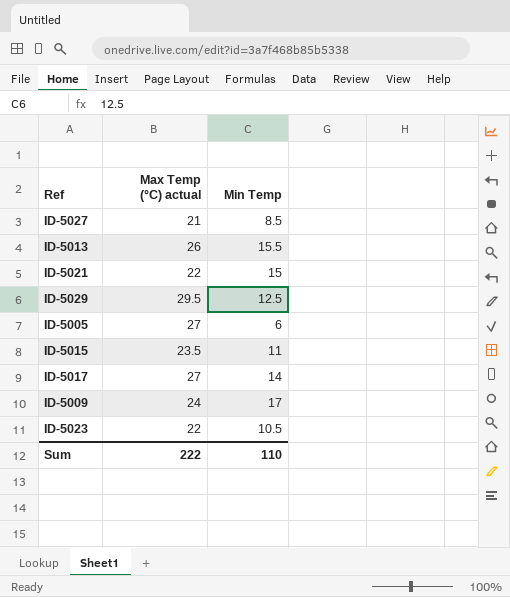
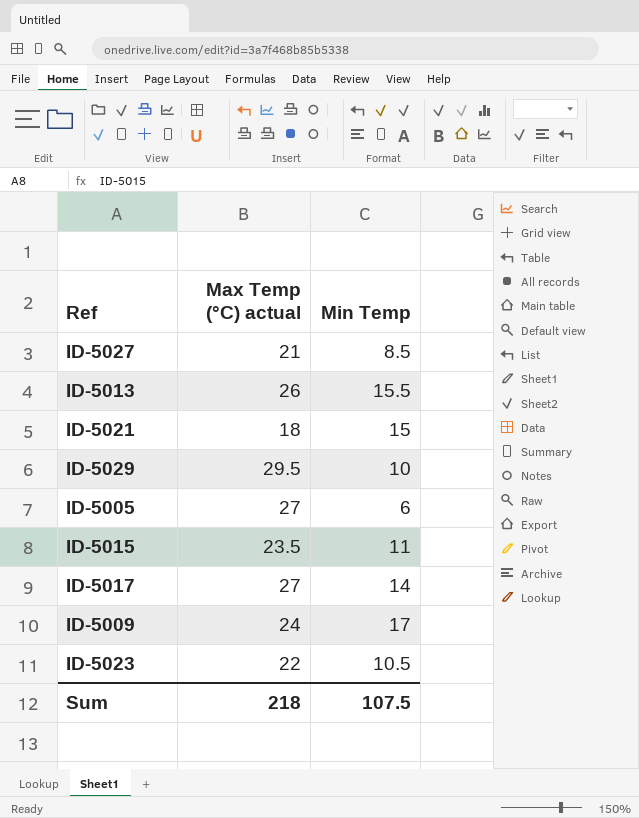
ID-5021 | Max Temp (°C) actual: 22 -> 18
ID-5029 | Min Temp: 12.5 -> 10
Sum | Max Temp (°C) actual: 222 -> 218
Sum | Min Temp: 110 -> 107.5

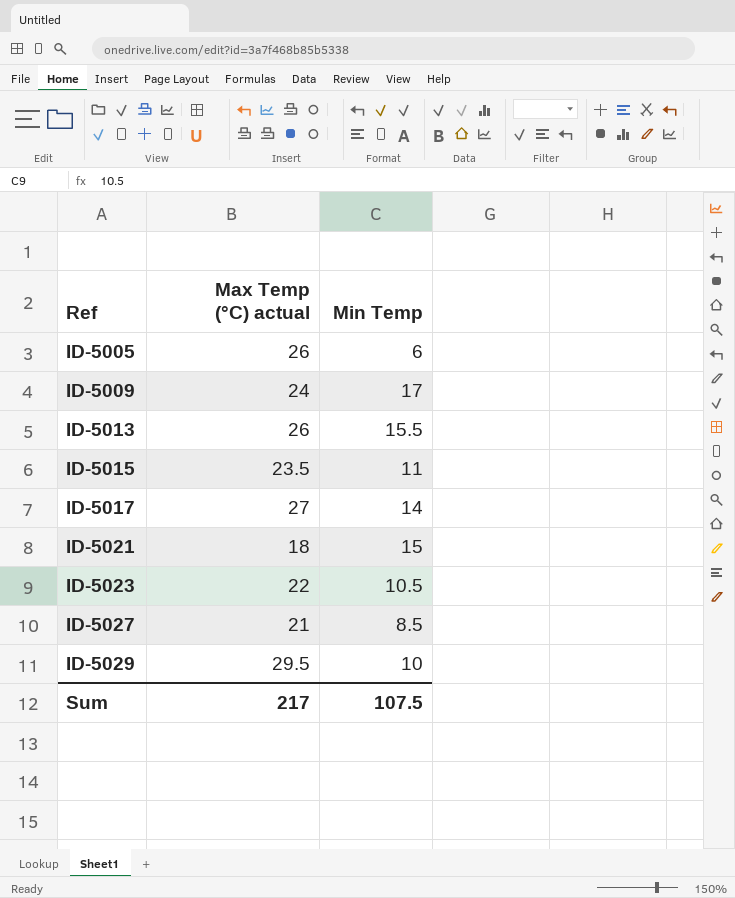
row order: none -> Ref ascending
ID-5005 | Max Temp (°C) actual: 27 -> 26
Sum | Max Temp (°C) actual: 218 -> 217

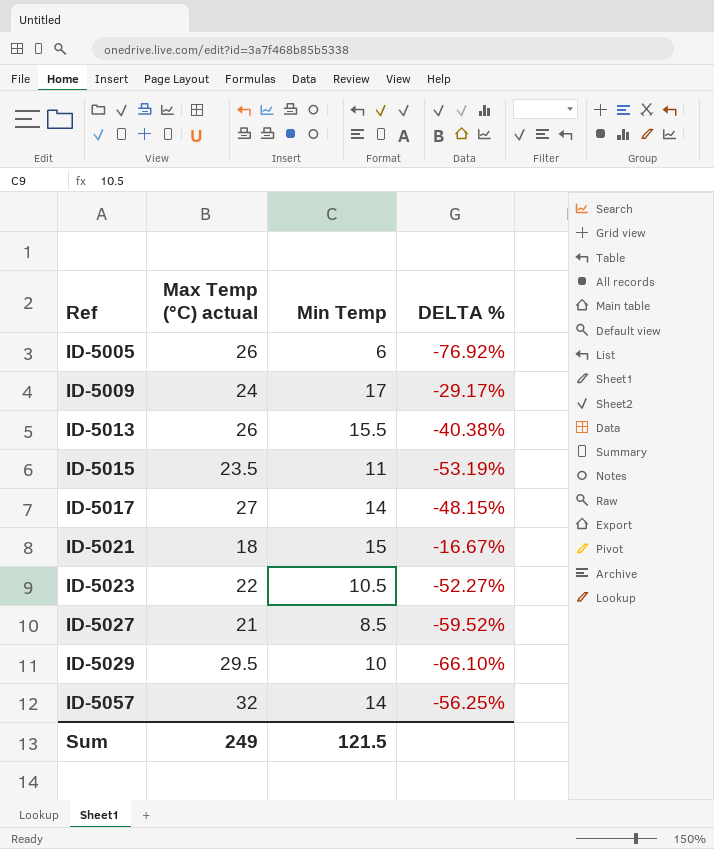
column DELTA % | formula: none -> ([Min Temp] - [Max Temp (°C) actual]) / [Max Temp (°C) actual]
row ID-5057: none -> 32 | 14 | -56.25%
Sum | Max Temp (°C) actual: 217 -> 249
Sum | Min Temp: 107.5 -> 121.5

